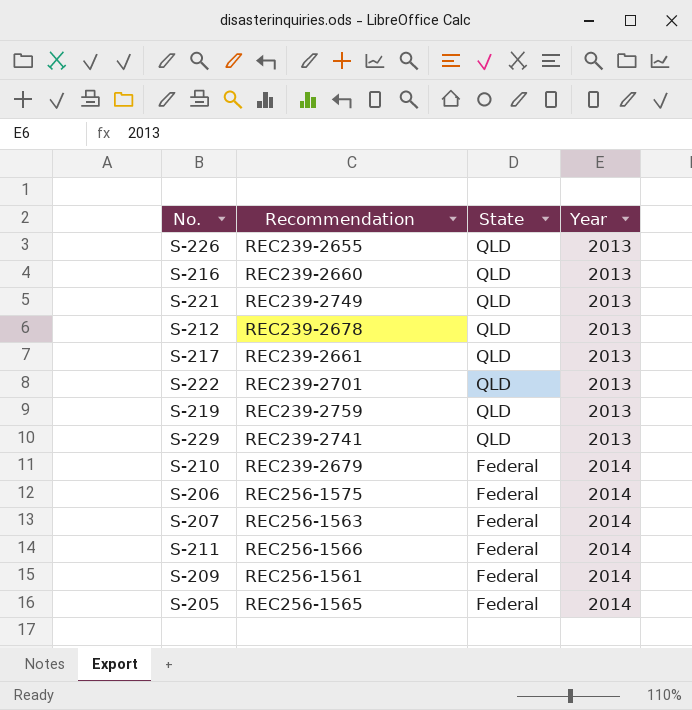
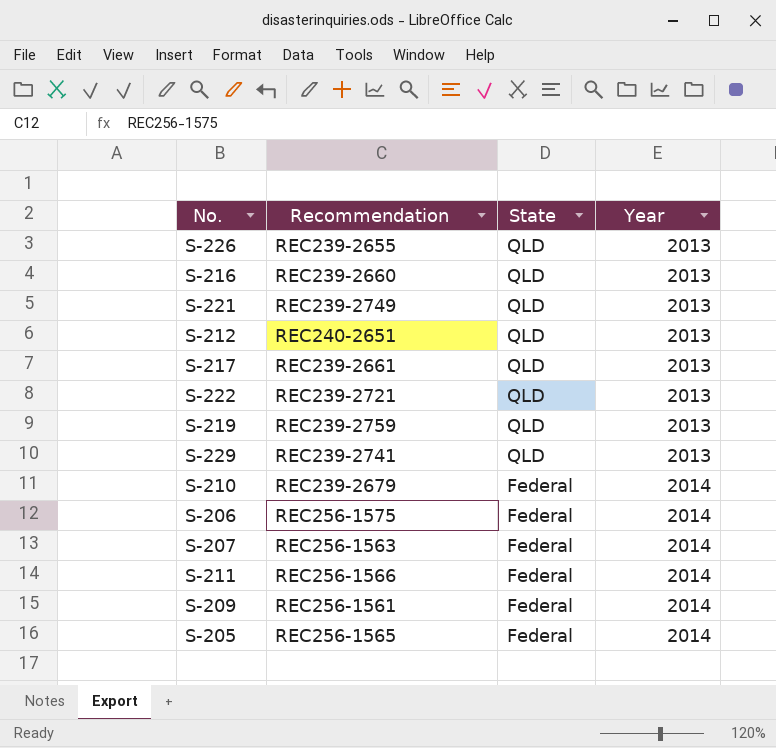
S-212 | Recommendation: REC239-2678 -> REC240-2651
S-222 | Recommendation: REC239-2701 -> REC239-2721

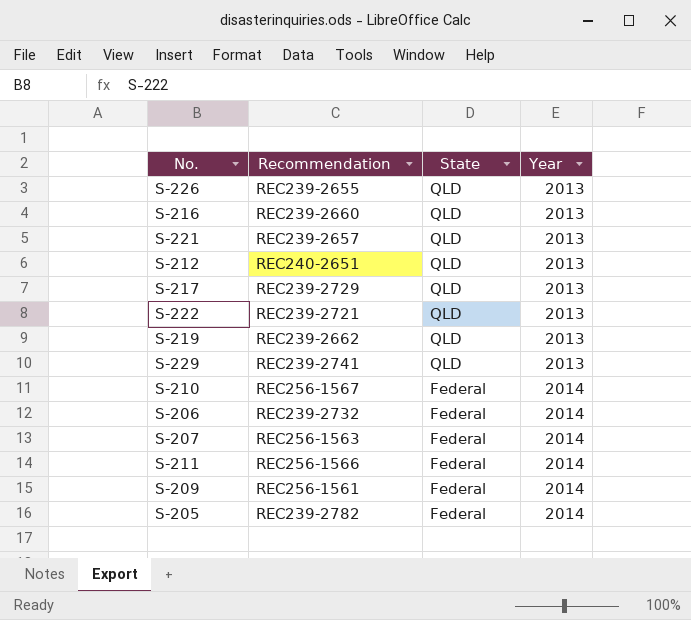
S-221 | Recommendation: REC239-2749 -> REC239-2657
S-217 | Recommendation: REC239-2661 -> REC239-2729
S-219 | Recommendation: REC239-2759 -> REC239-2662
S-210 | Recommendation: REC239-2679 -> REC256-1567
S-206 | Recommendation: REC256-1575 -> REC239-2732
S-205 | Recommendation: REC256-1565 -> REC239-2782

